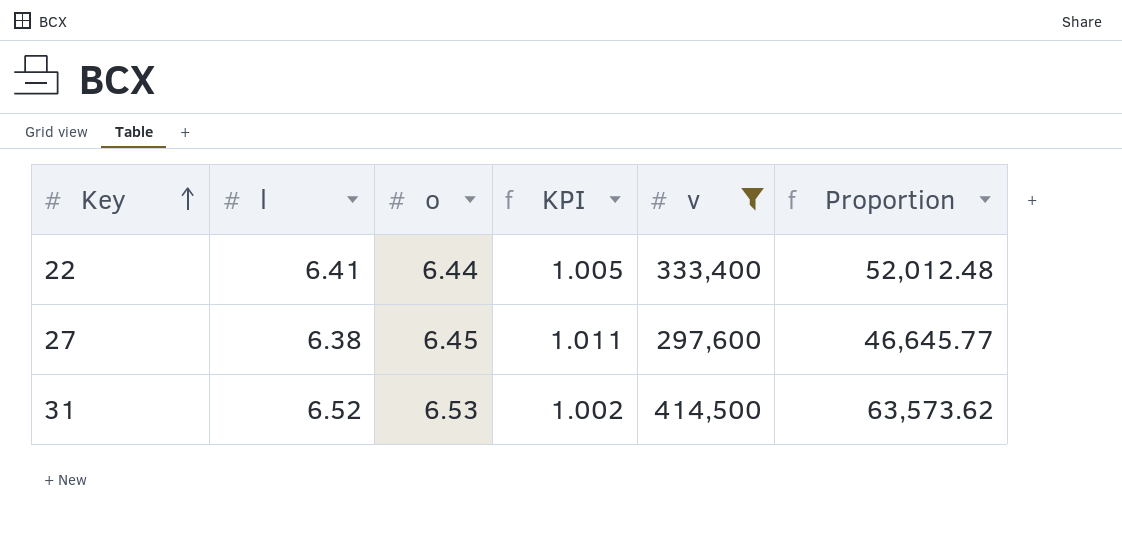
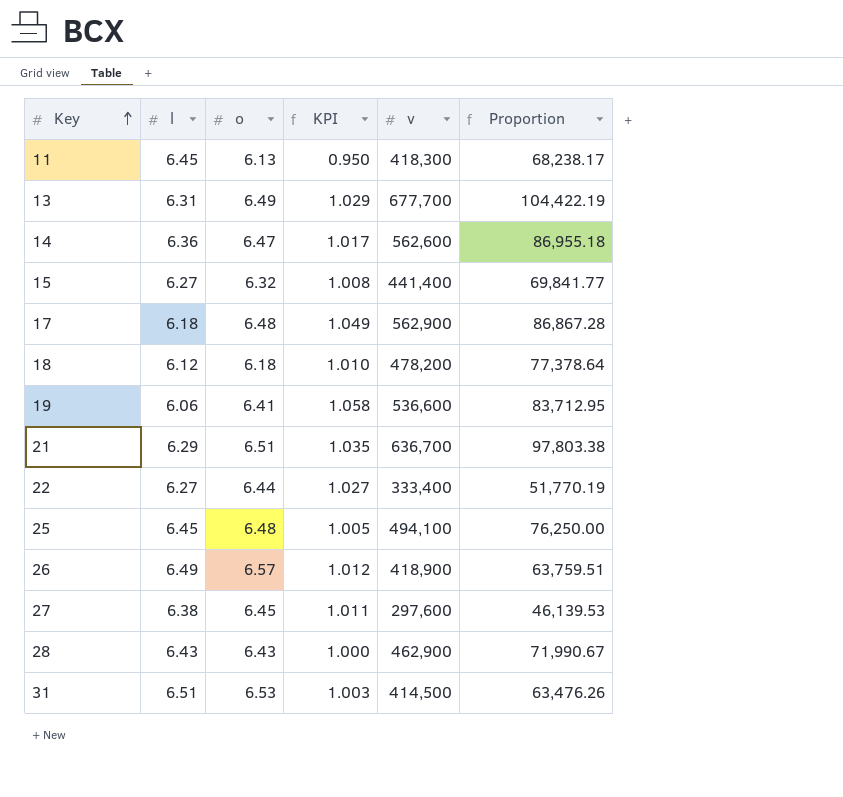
filter: v <= 414,500 -> none
column Proportion | formula: [v] / [l] -> [v] / [o]
22 | l: 6.41 -> 6.27
22 | KPI: 1.005 -> 1.027
31 | l: 6.52 -> 6.51
31 | KPI: 1.002 -> 1.003

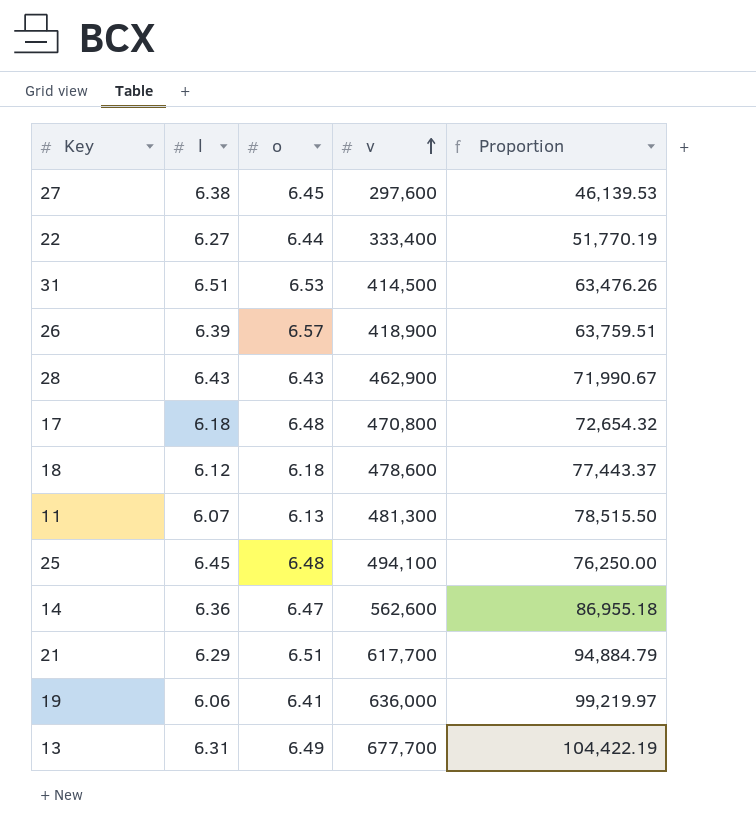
row order: Key ascending -> v ascending
column KPI | formula: [o] / [l] -> none
row 15: 6.27 | 6.32 | 1.008 | 441,400 | 69,841.77 -> none
26 | l: 6.49 -> 6.39
17 | v: 562,900 -> 470,800
17 | Proportion: 86,867.28 -> 72,654.32
18 | v: 478,200 -> 478,600
18 | Proportion: 77,378.64 -> 77,443.37
11 | l: 6.45 -> 6.07
11 | v: 418,300 -> 481,300
11 | Proportion: 68,238.17 -> 78,515.50
21 | v: 636,700 -> 617,700
21 | Proportion: 97,803.38 -> 94,884.79
19 | v: 536,600 -> 636,000
19 | Proportion: 83,712.95 -> 99,219.97

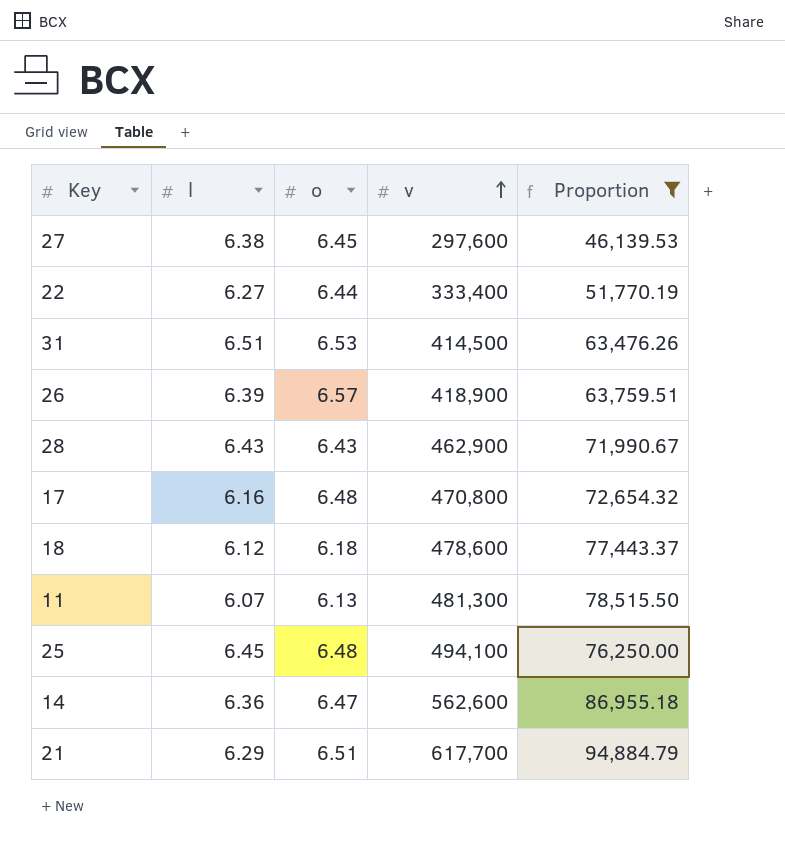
filter: none -> Proportion <= 94,884.79
17 | l: 6.18 -> 6.16

